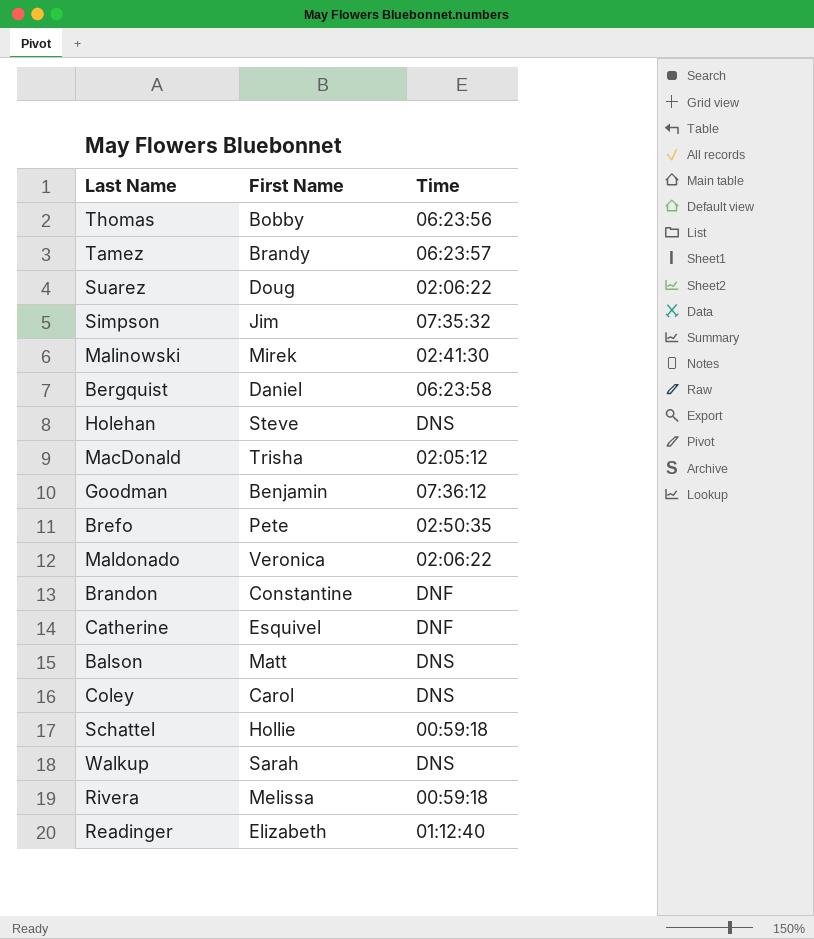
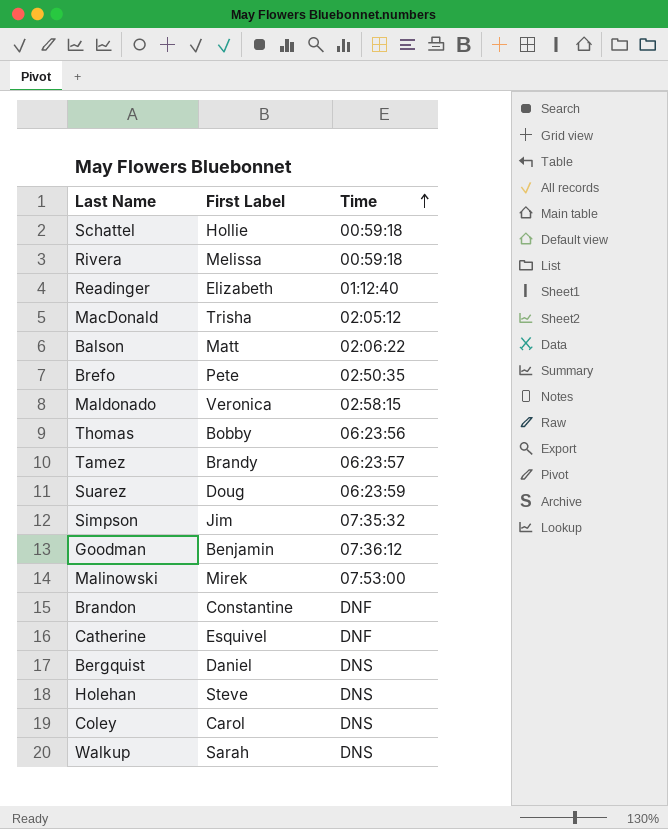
row order: none -> Time ascending
column name: First Name -> First Label
Balson | Time: DNS -> 02:06:22
Maldonado | Time: 02:06:22 -> 02:58:15
Suarez | Time: 02:06:22 -> 06:23:59
Malinowski | Time: 02:41:30 -> 07:53:00
Bergquist | Time: 06:23:58 -> DNS

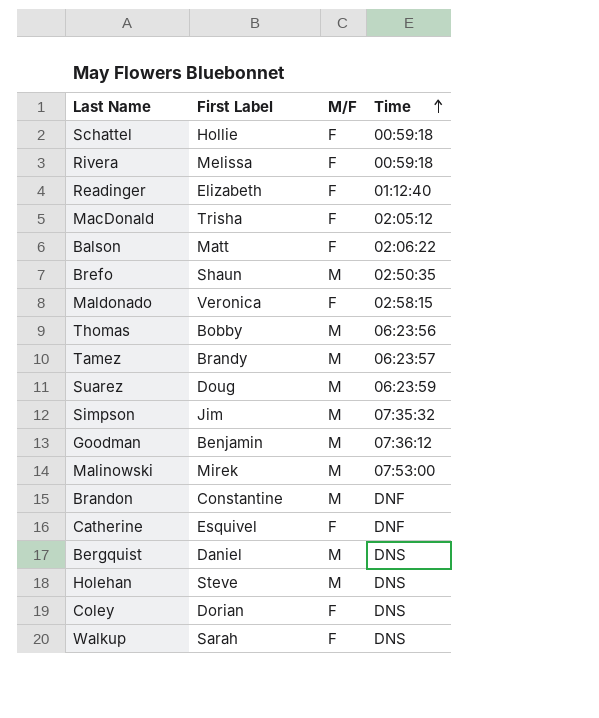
column M/F | position: none -> 3
Brefo | First Label: Pete -> Shaun
Coley | First Label: Carol -> Dorian

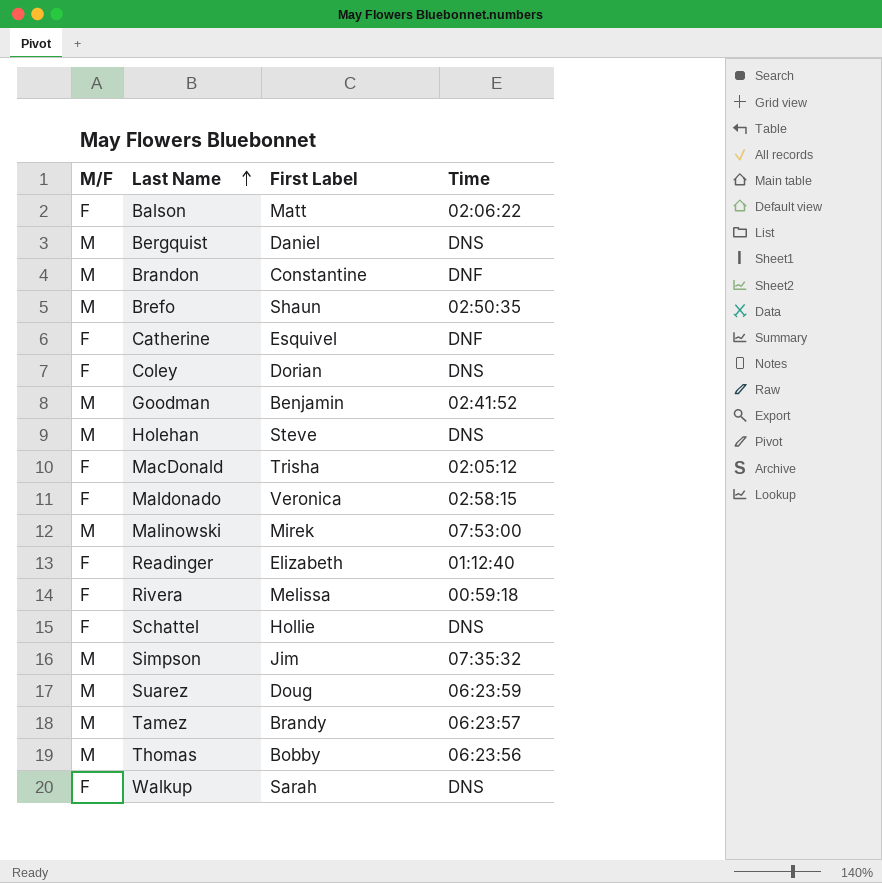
row order: Time ascending -> Last Name ascending
column M/F | position: 3 -> 1
Goodman | Time: 07:36:12 -> 02:41:52
Schattel | Time: 00:59:18 -> DNS

